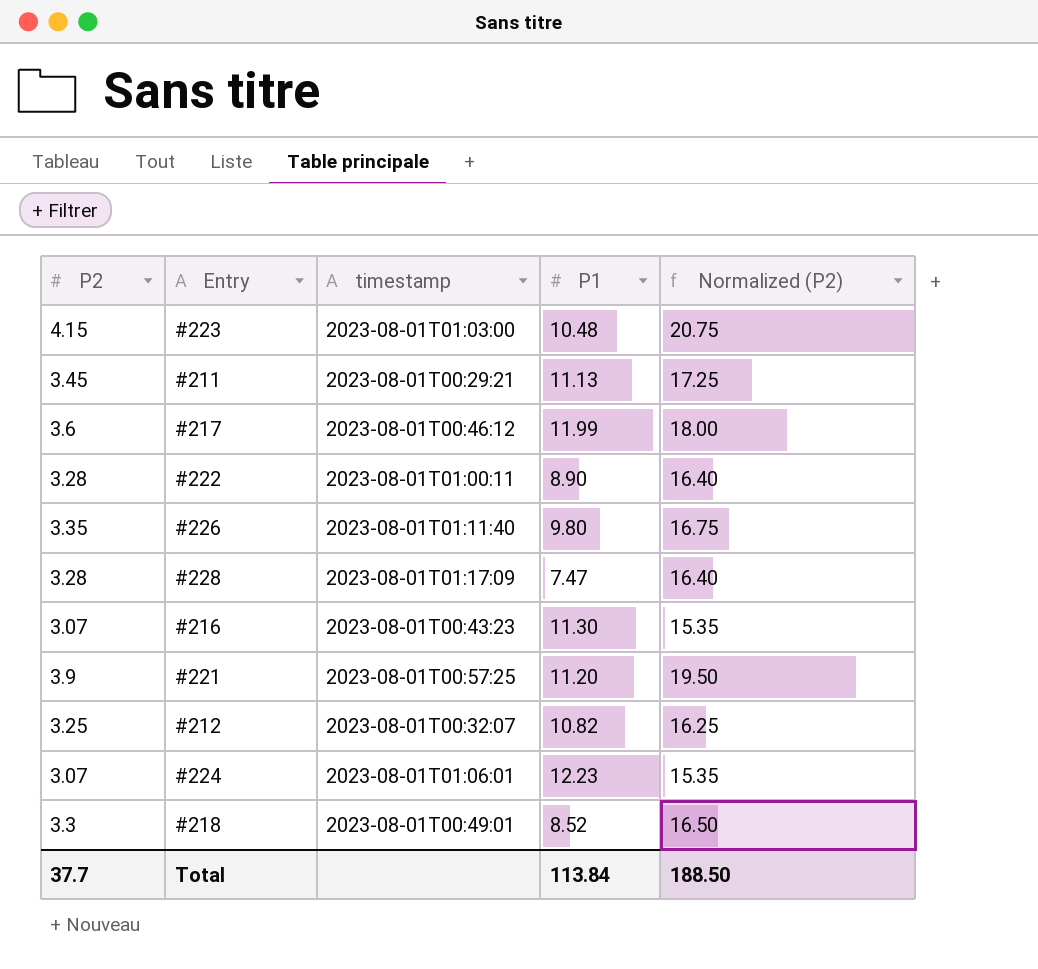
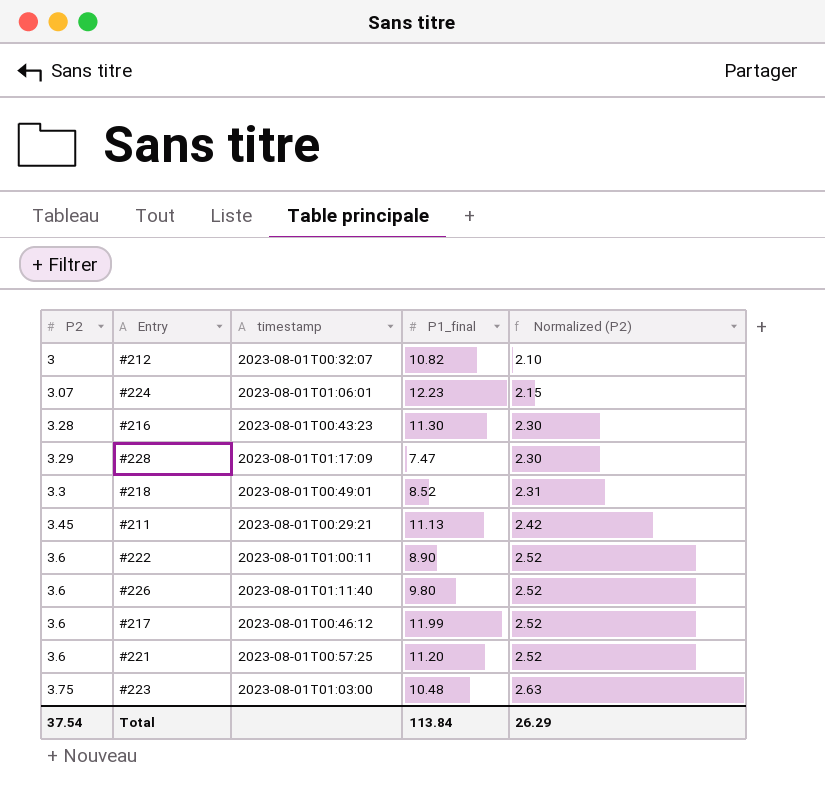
row order: none -> P2 ascending
column name: P1 -> P1_final
column Normalized (P2) | formula: [P2] * 5 -> [P2] * 0.7
#212 | P2: 3.25 -> 3
#216 | P2: 3.07 -> 3.28
#228 | P2: 3.28 -> 3.29
#222 | P2: 3.28 -> 3.6
#226 | P2: 3.35 -> 3.6
#221 | P2: 3.9 -> 3.6
#223 | P2: 4.15 -> 3.75
Total | P2: 37.7 -> 37.54
Total | Normalized (P2): 188.50 -> 26.29

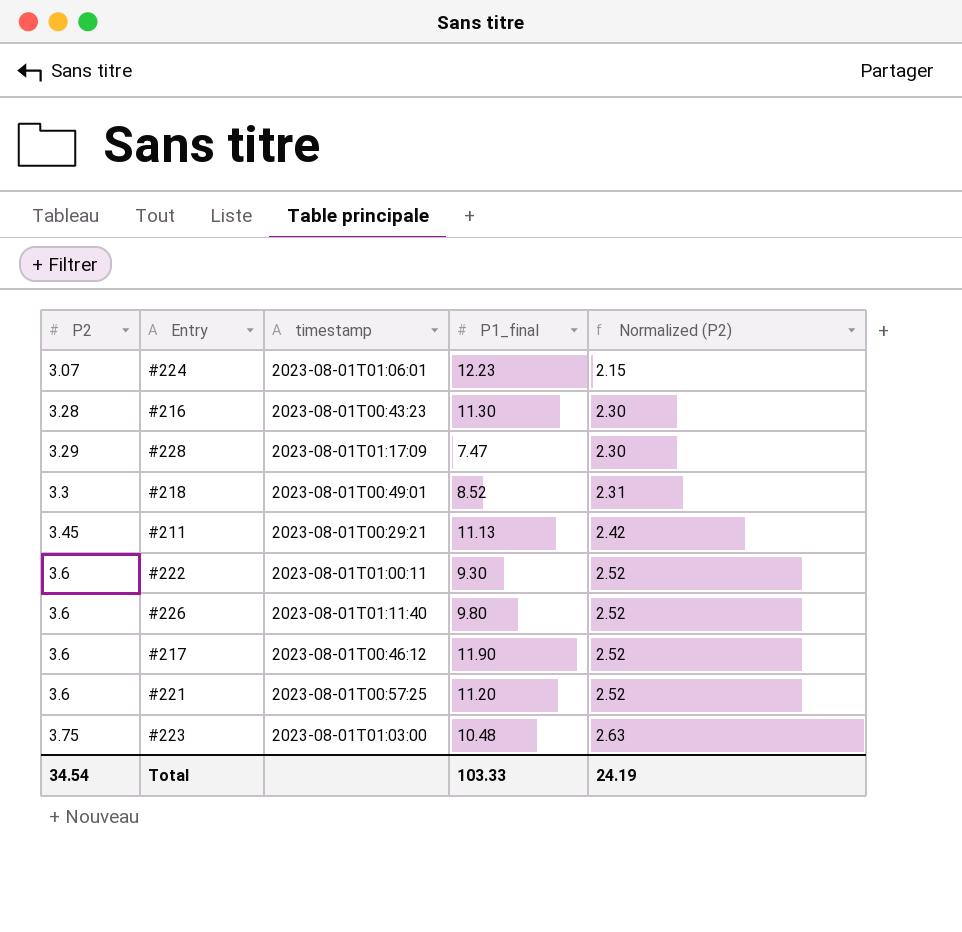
row #212: 3 | 2023-08-01T00:32:07 | 10.82 | 2.10 -> none
#222 | P1_final: 8.90 -> 9.30
#217 | P1_final: 11.99 -> 11.90
Total | P2: 37.54 -> 34.54
Total | P1_final: 113.84 -> 103.33
Total | Normalized (P2): 26.29 -> 24.19

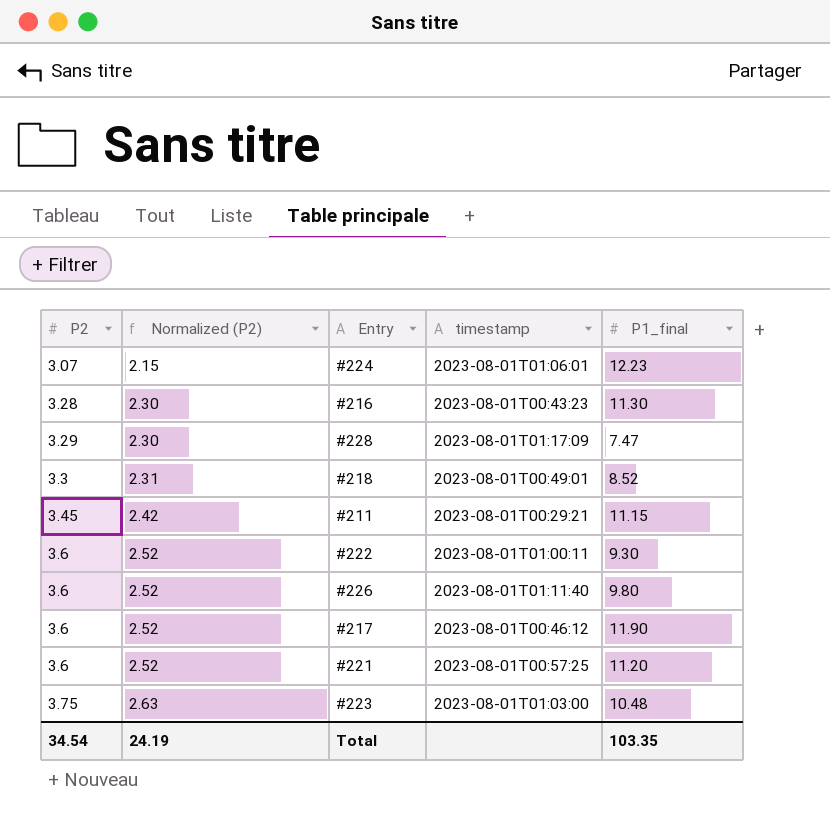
column Normalized (P2) | position: 5 -> 2
#211 | P1_final: 11.13 -> 11.15
Total | P1_final: 103.33 -> 103.35

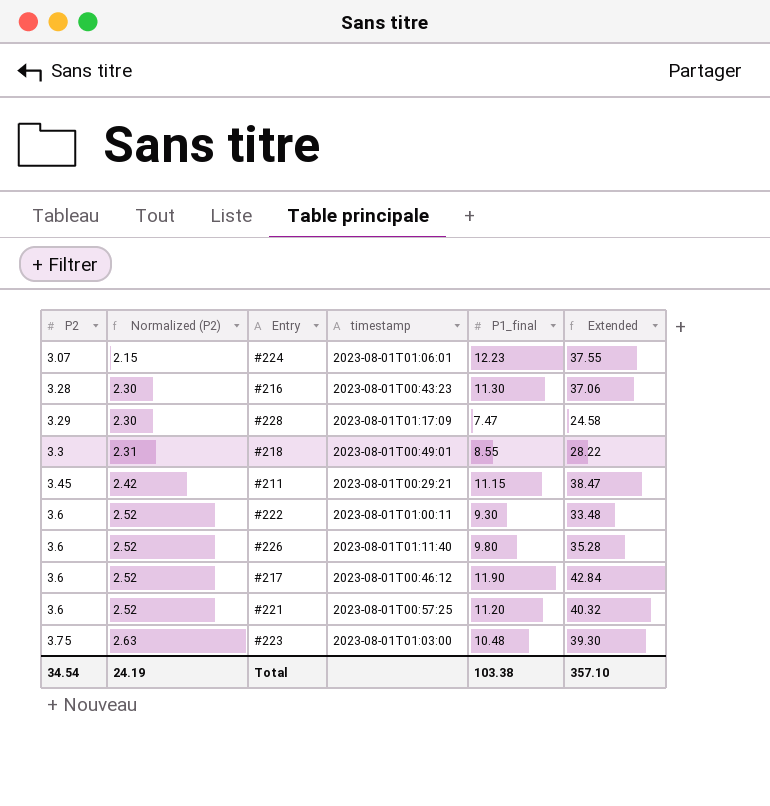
column Extended | formula: none -> [P2] * [P1_final]
#218 | P1_final: 8.52 -> 8.55
Total | P1_final: 103.35 -> 103.38

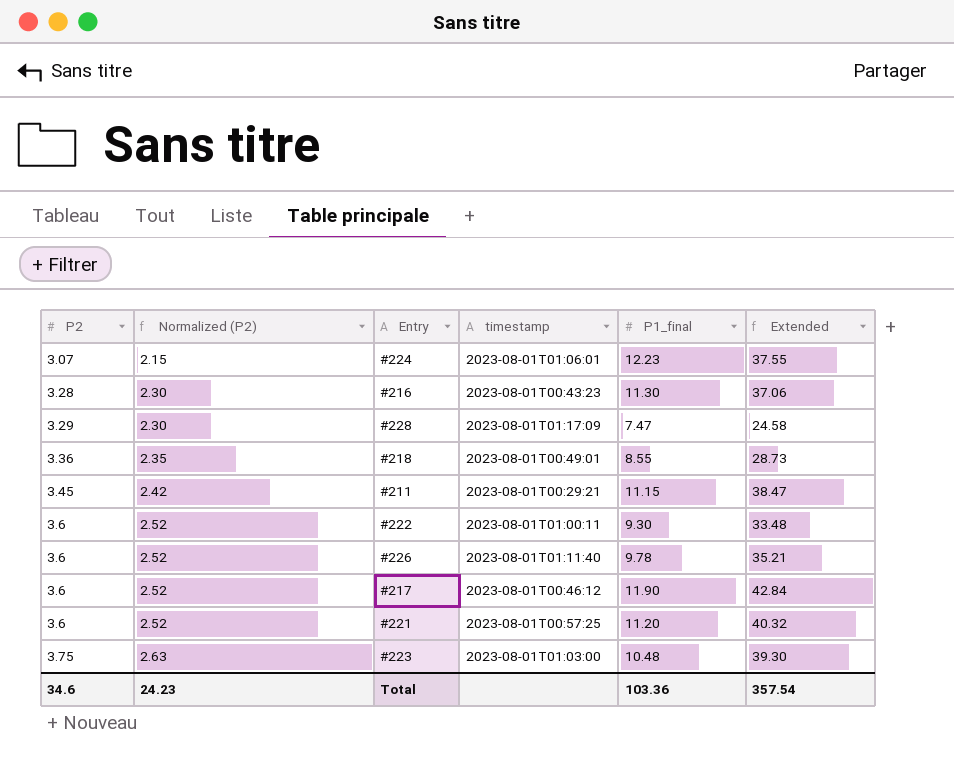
#218 | P2: 3.3 -> 3.36
#218 | Normalized (P2): 2.31 -> 2.35
#218 | Extended: 28.22 -> 28.73
#226 | P1_final: 9.80 -> 9.78
#226 | Extended: 35.28 -> 35.21
Total | P2: 34.54 -> 34.6
Total | Normalized (P2): 24.19 -> 24.23
Total | P1_final: 103.38 -> 103.36
Total | Extended: 357.10 -> 357.54

